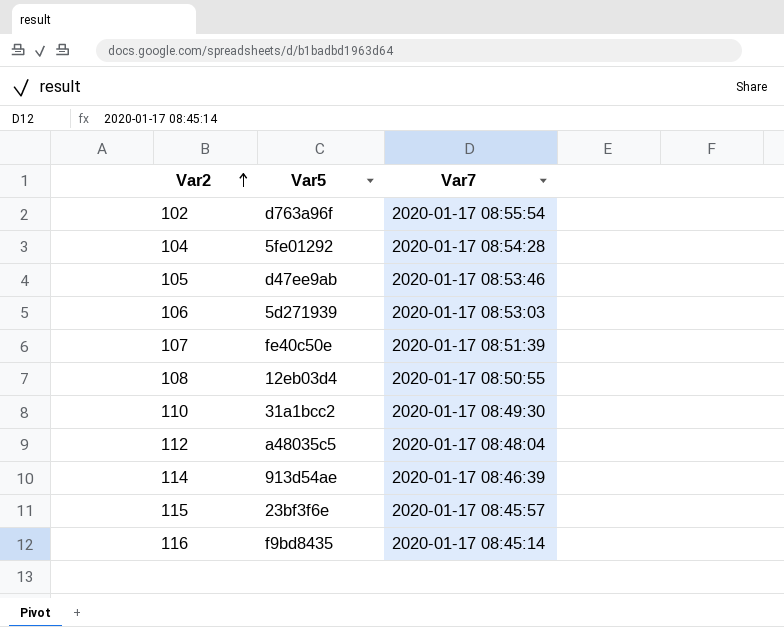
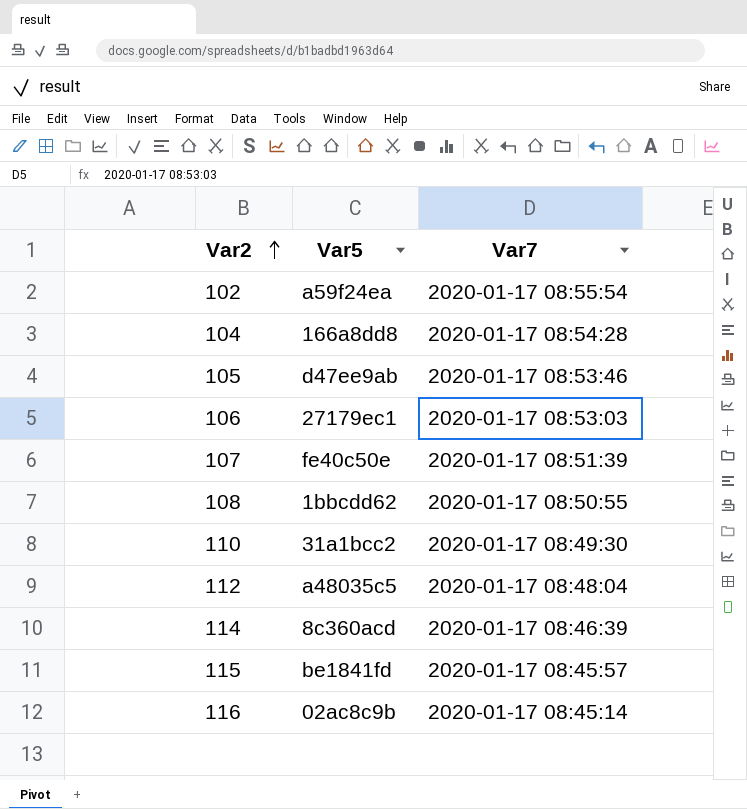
102 | Var5: d763a96f -> a59f24ea
104 | Var5: 5fe01292 -> 166a8dd8
106 | Var5: 5d271939 -> 27179ec1
108 | Var5: 12eb03d4 -> 1bbcdd62
114 | Var5: 913d54ae -> 8c360acd
115 | Var5: 23bf3f6e -> be1841fd
116 | Var5: f9bd8435 -> 02ac8c9b

